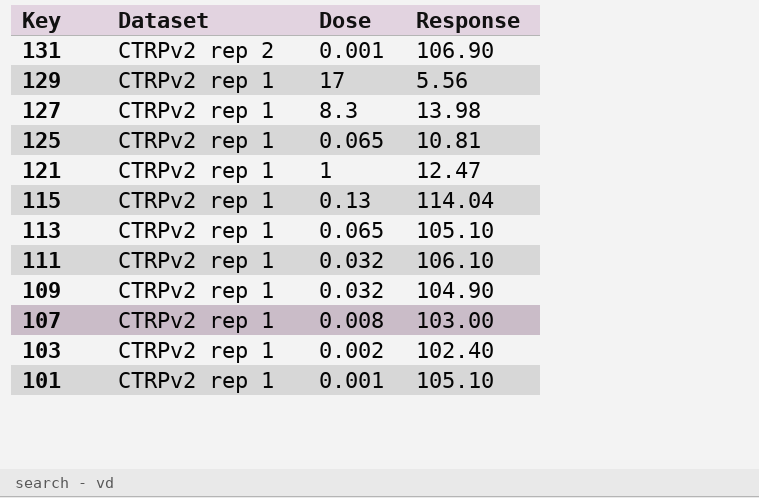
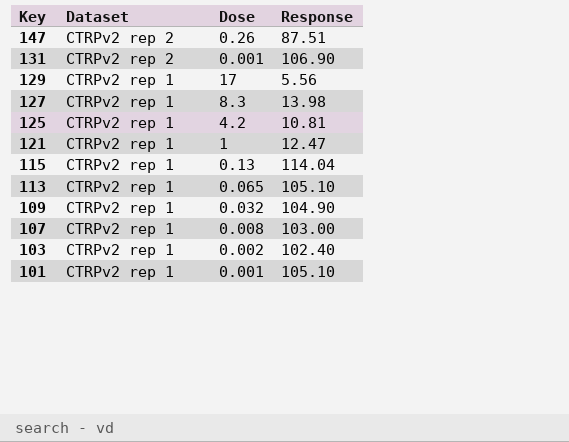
row 111: CTRPv2 rep 1 | 0.032 | 106.10 -> none
row 147: none -> CTRPv2 rep 2 | 0.26 | 87.51
125 | Dose: 0.065 -> 4.2

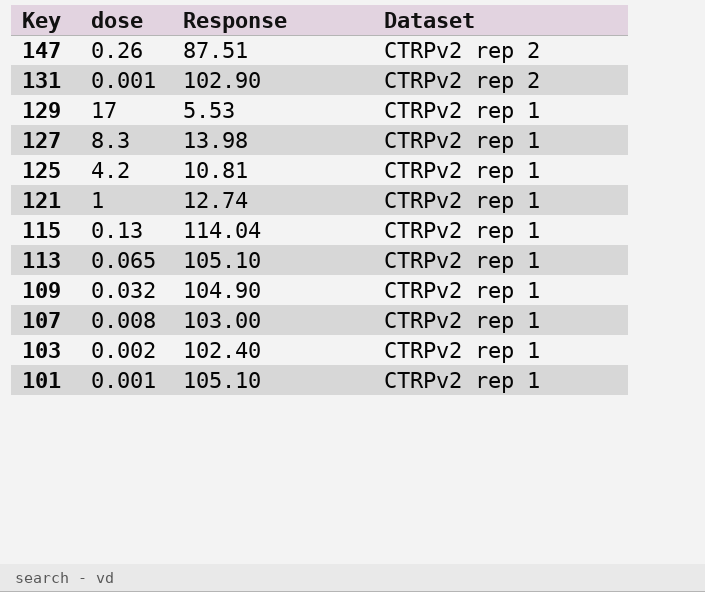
column name: Dose -> dose
column Dataset | position: 2 -> 4
131 | Response: 106.90 -> 102.90
129 | Response: 5.56 -> 5.53
121 | Response: 12.47 -> 12.74

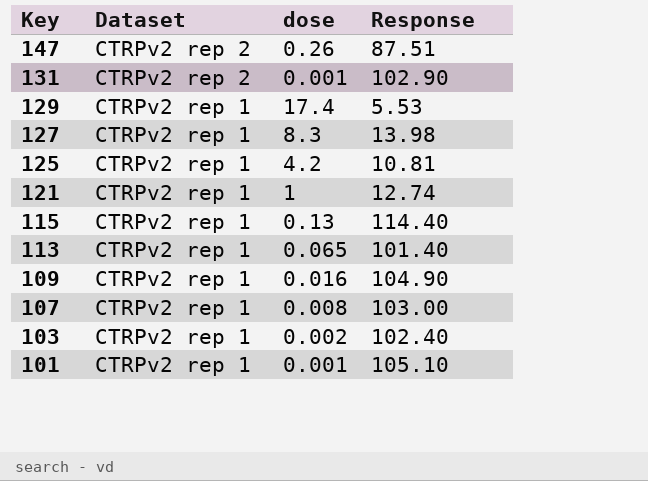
column Dataset | position: 4 -> 2
129 | dose: 17 -> 17.4
115 | Response: 114.04 -> 114.40
113 | Response: 105.10 -> 101.40
109 | dose: 0.032 -> 0.016

